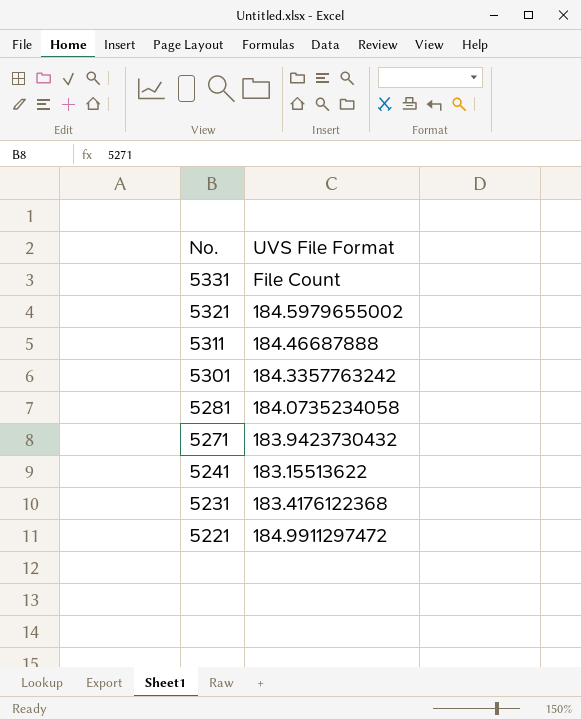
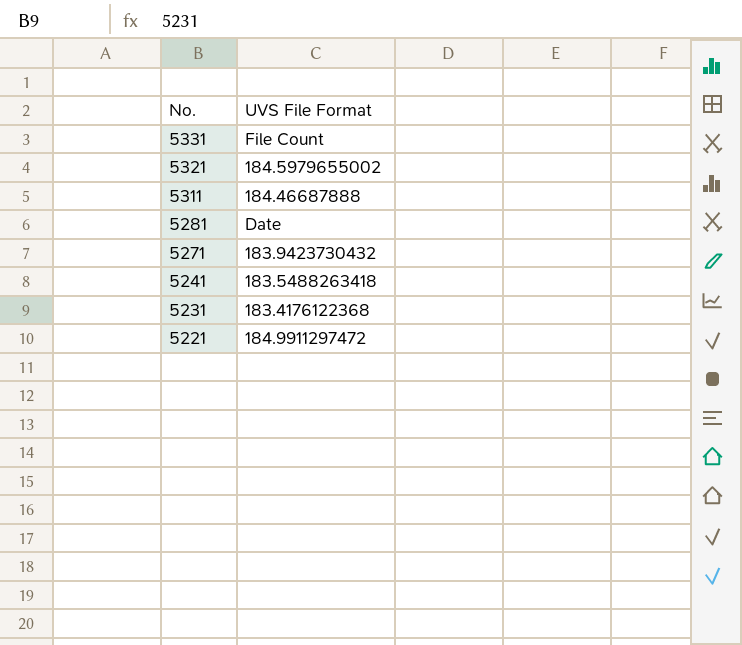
row 5301: 184.3357763242 -> none
5281 | UVS File Format: 184.0735234058 -> Date
5241 | UVS File Format: 183.15513622 -> 183.5488263418

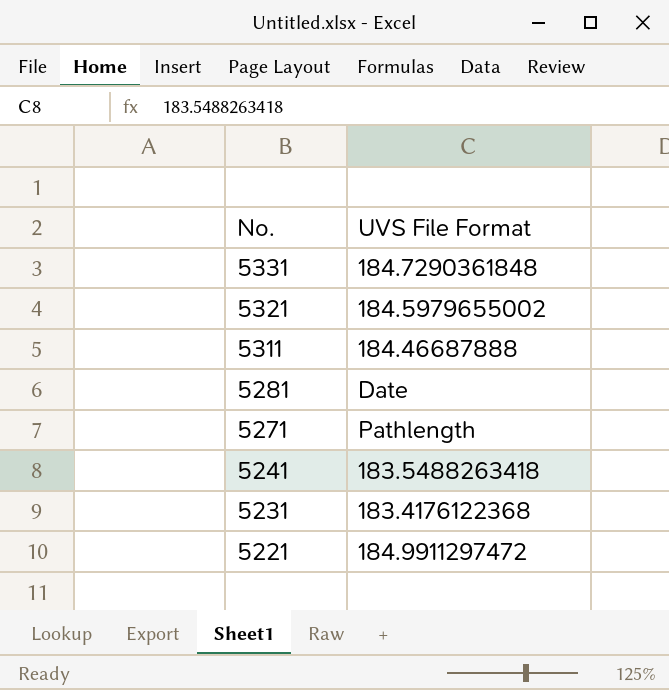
5331 | UVS File Format: File Count -> 184.7290361848
5271 | UVS File Format: 183.9423730432 -> Pathlength

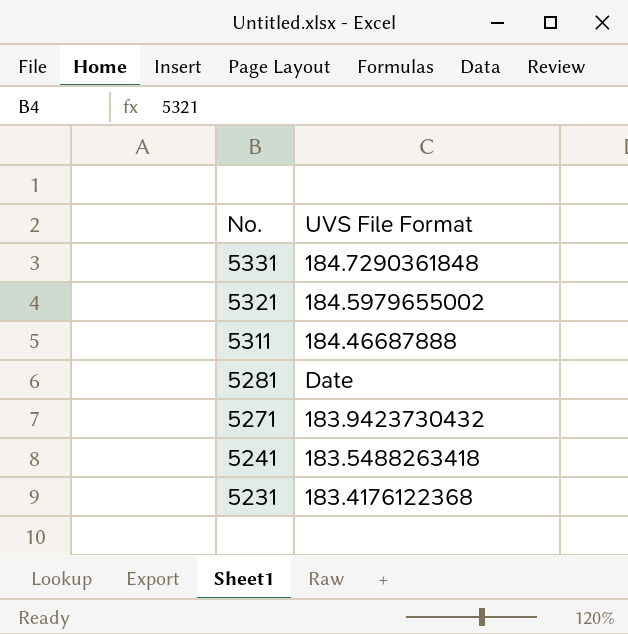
row 5221: 184.9911297472 -> none
5271 | UVS File Format: Pathlength -> 183.9423730432

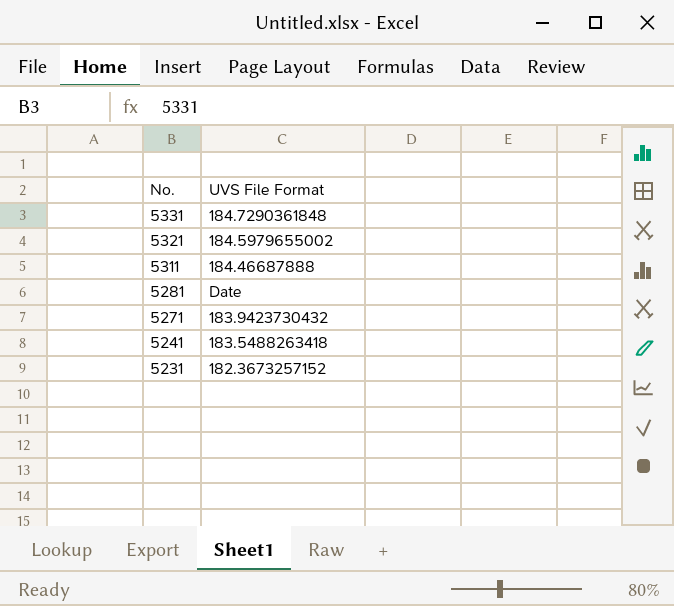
5231 | UVS File Format: 183.4176122368 -> 182.3673257152

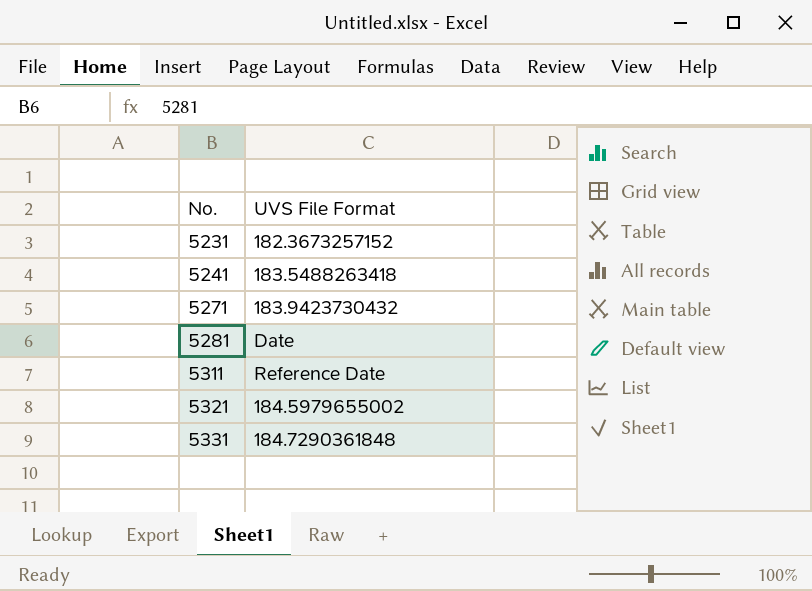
row order: No. descending -> No. ascending
5311 | UVS File Format: 184.46687888 -> Reference Date

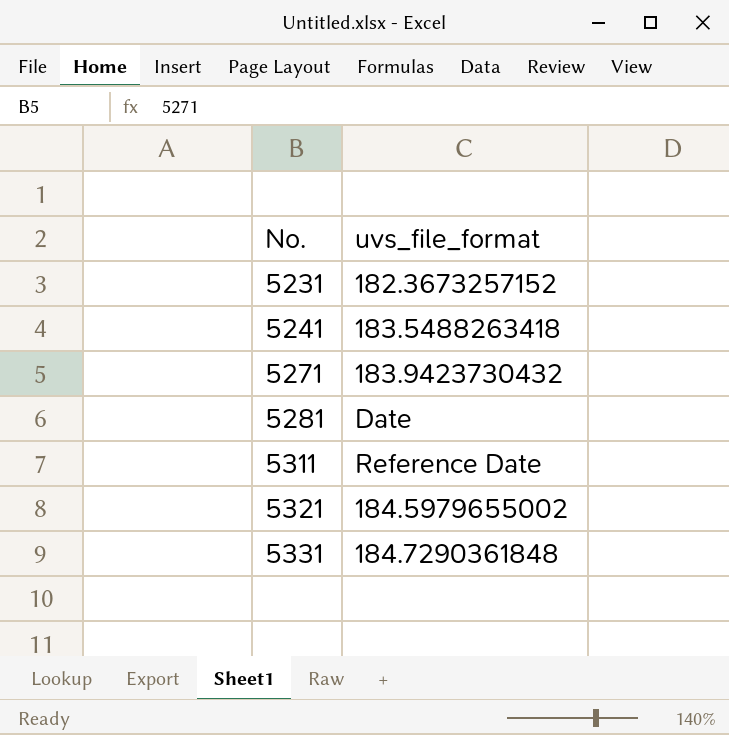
column name: UVS File Format -> uvs_file_format

